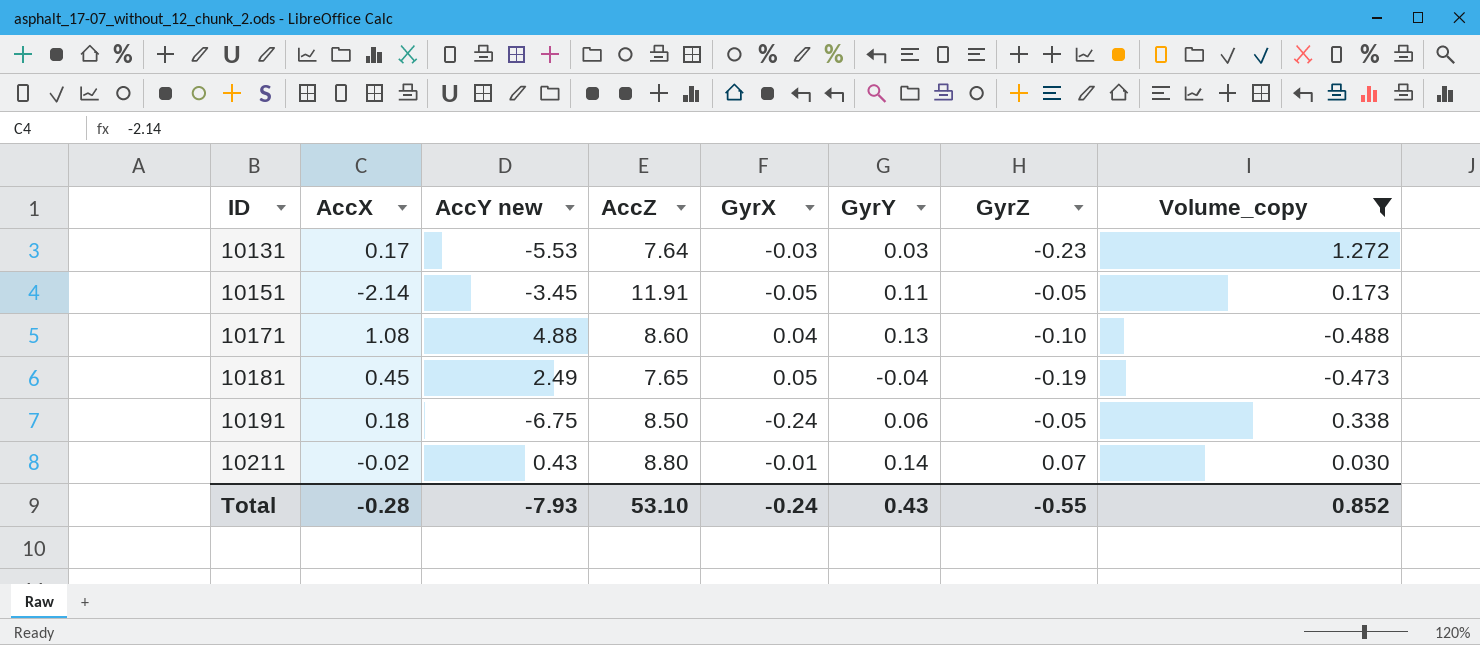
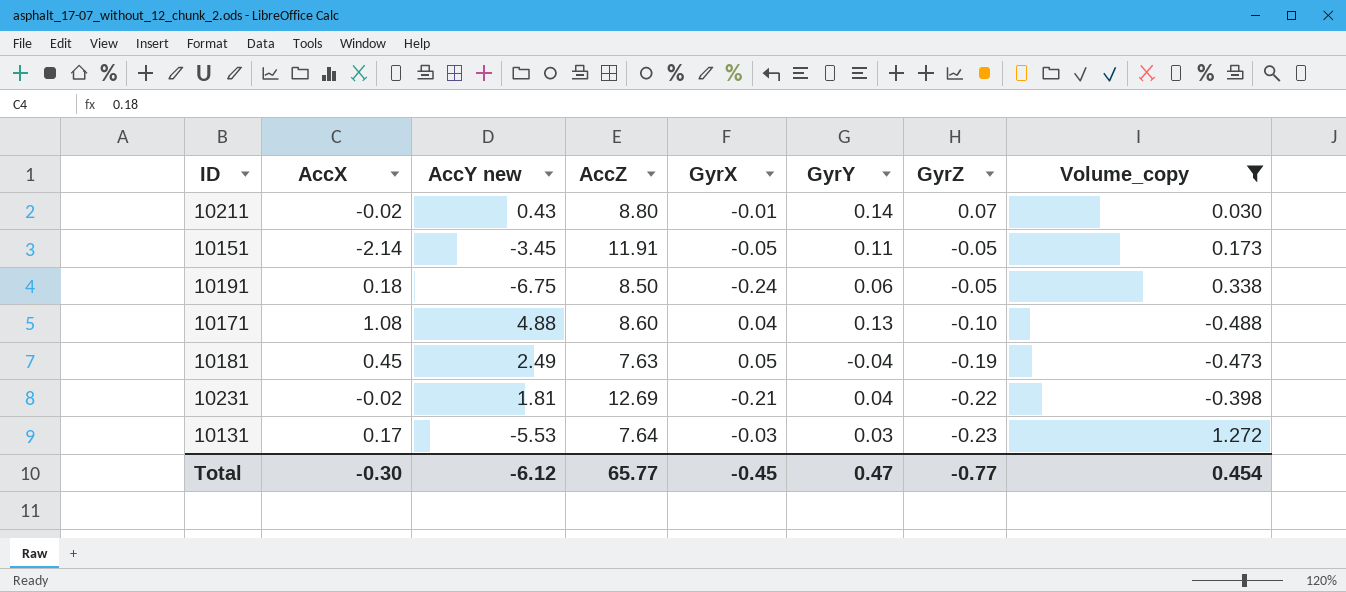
row order: ID ascending -> GyrZ descending
10181 | AccZ: 7.65 -> 7.63
row 10231: none -> -0.02 | 1.81 | 12.69 | -0.21 | 0.04 | -0.22 | -0.398
Total | AccX: -0.28 -> -0.30
Total | AccY new: -7.93 -> -6.12
Total | AccZ: 53.10 -> 65.77
Total | GyrX: -0.24 -> -0.45
Total | GyrY: 0.43 -> 0.47
Total | GyrZ: -0.55 -> -0.77
Total | Volume_copy: 0.852 -> 0.454

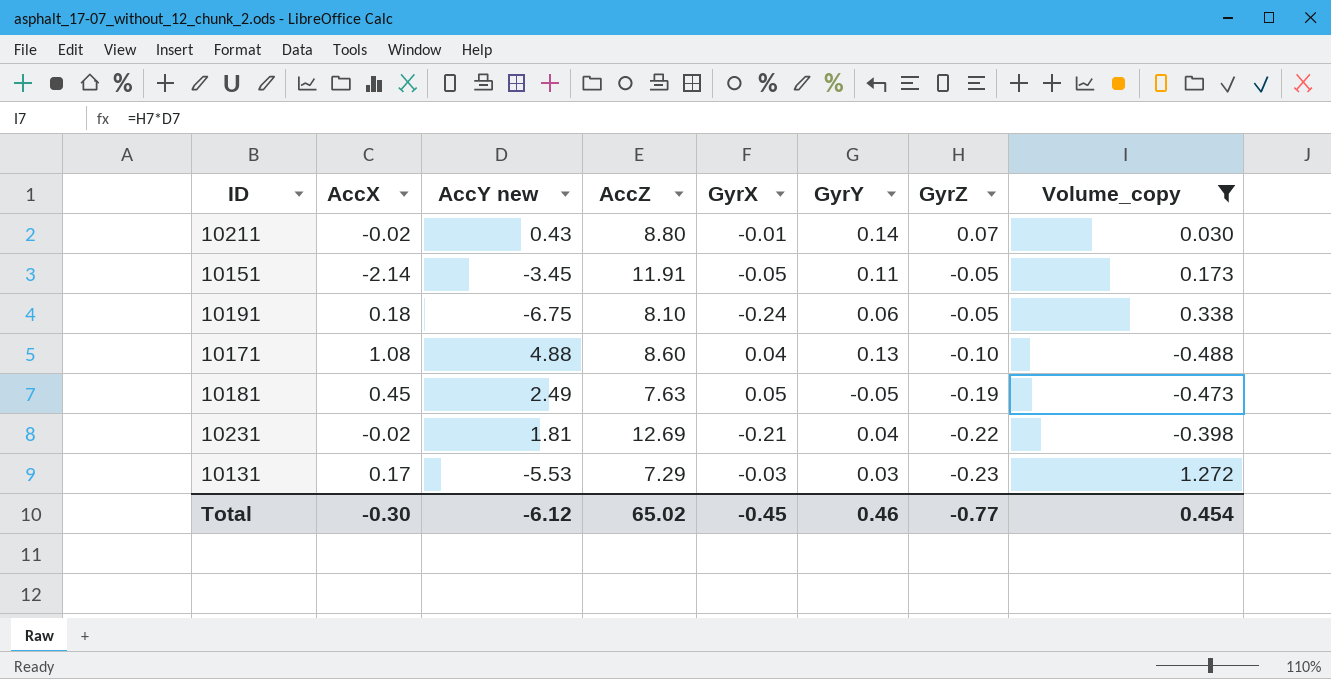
10191 | AccZ: 8.50 -> 8.10
10181 | GyrY: -0.04 -> -0.05
10131 | AccZ: 7.64 -> 7.29
Total | AccZ: 65.77 -> 65.02
Total | GyrY: 0.47 -> 0.46

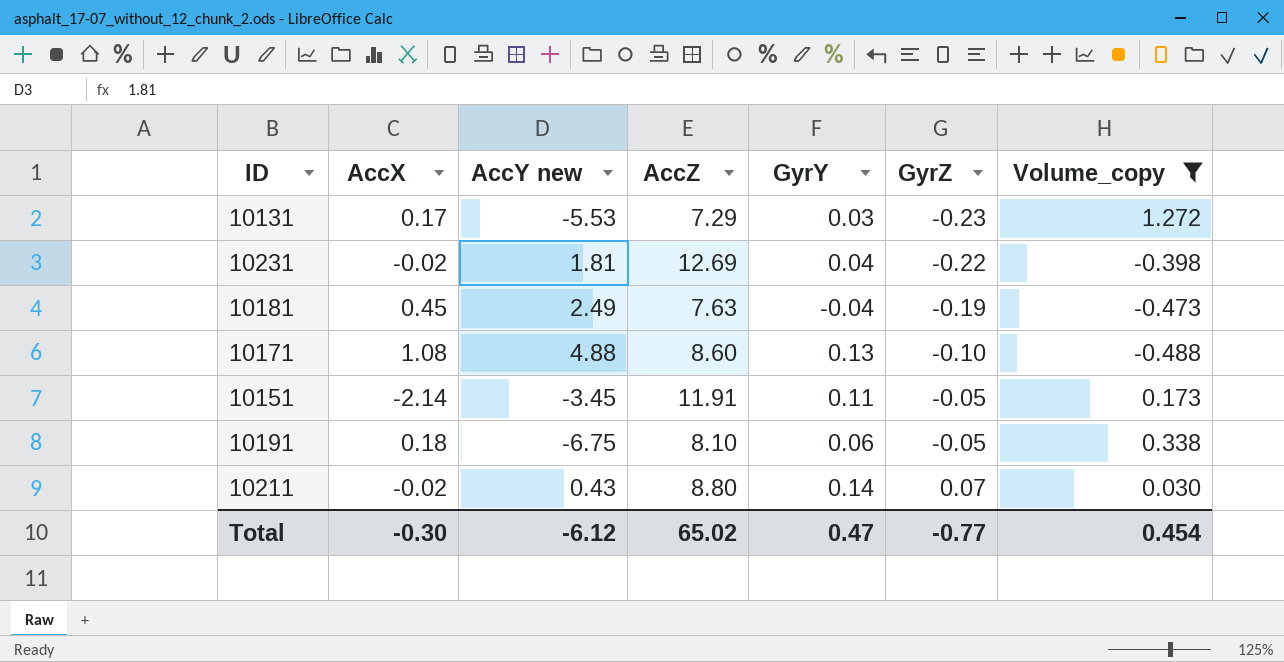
row order: GyrZ descending -> GyrZ ascending
column GyrX | position: 5 -> none
10181 | GyrY: -0.05 -> -0.04
Total | GyrY: 0.46 -> 0.47

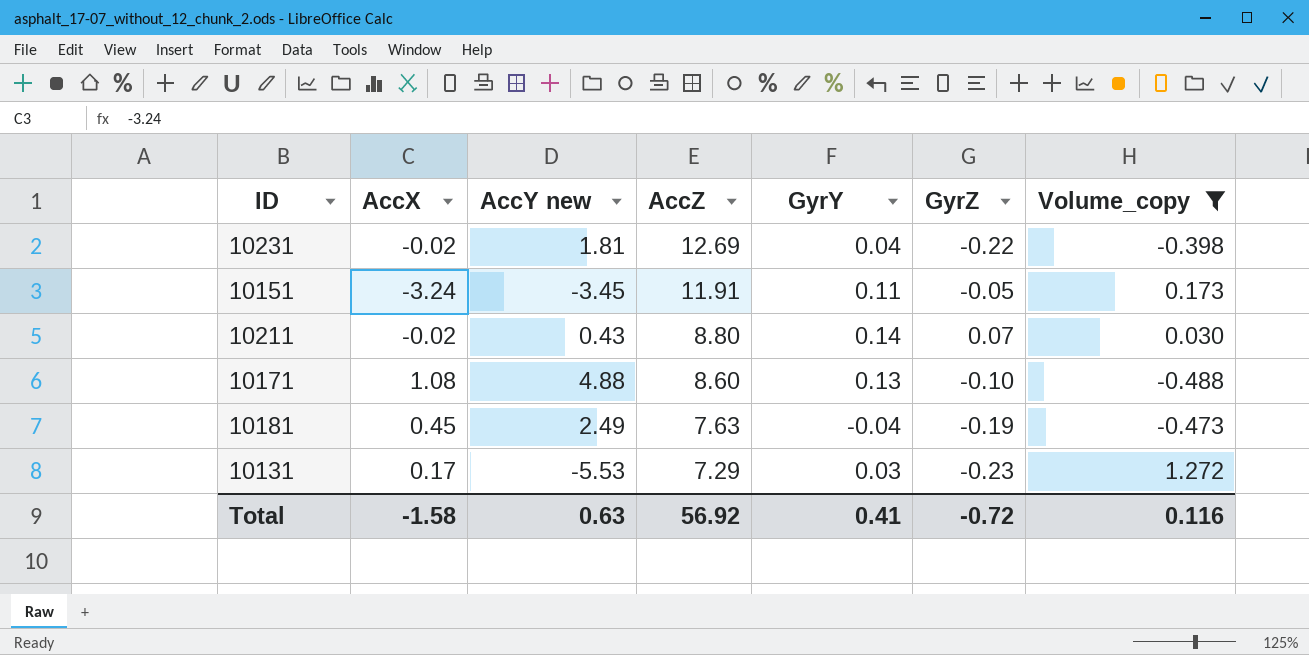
row order: GyrZ ascending -> AccZ descending
row 10191: 0.18 | -6.75 | 8.10 | 0.06 | -0.05 | 0.338 -> none
10151 | AccX: -2.14 -> -3.24
Total | AccX: -0.30 -> -1.58
Total | AccY new: -6.12 -> 0.63
Total | AccZ: 65.02 -> 56.92
Total | GyrY: 0.47 -> 0.41
Total | GyrZ: -0.77 -> -0.72
Total | Volume_copy: 0.454 -> 0.116

